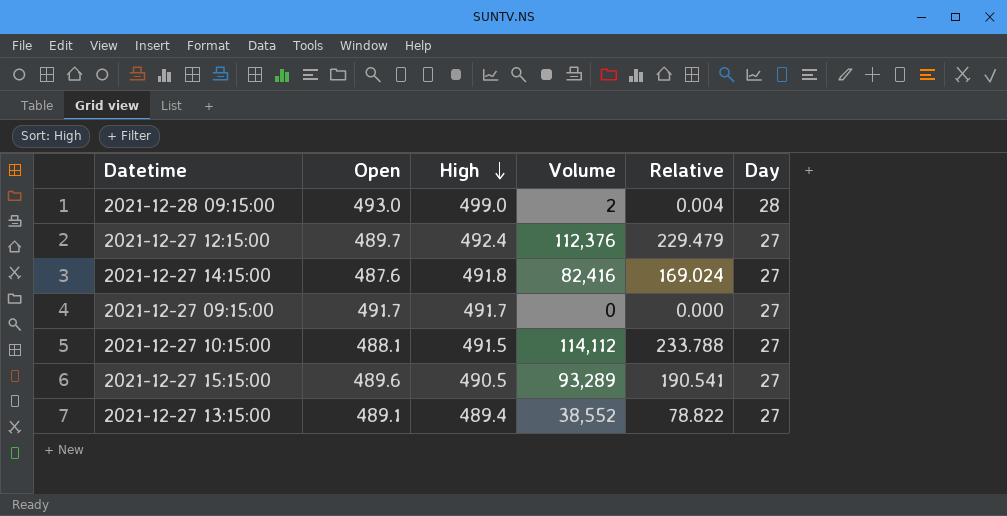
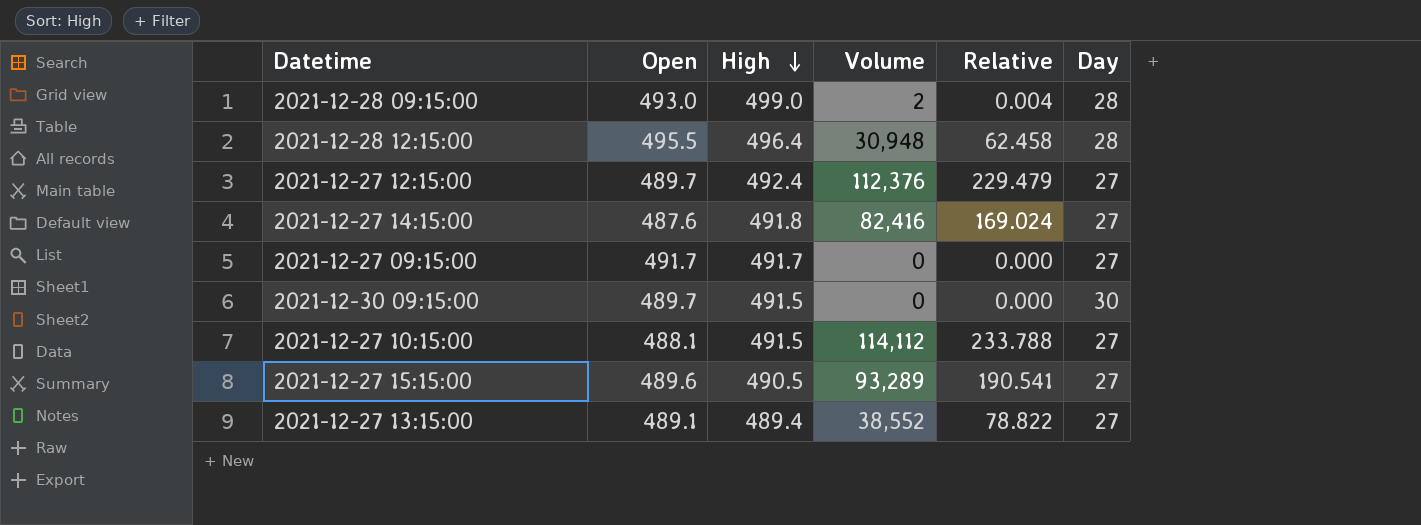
row 2021-12-28 12:15:00: none -> 495.5 | 496.4 | 30,948 | 62.458 | 28
row 2021-12-30 09:15:00: none -> 489.7 | 491.5 | 0 | 0.000 | 30

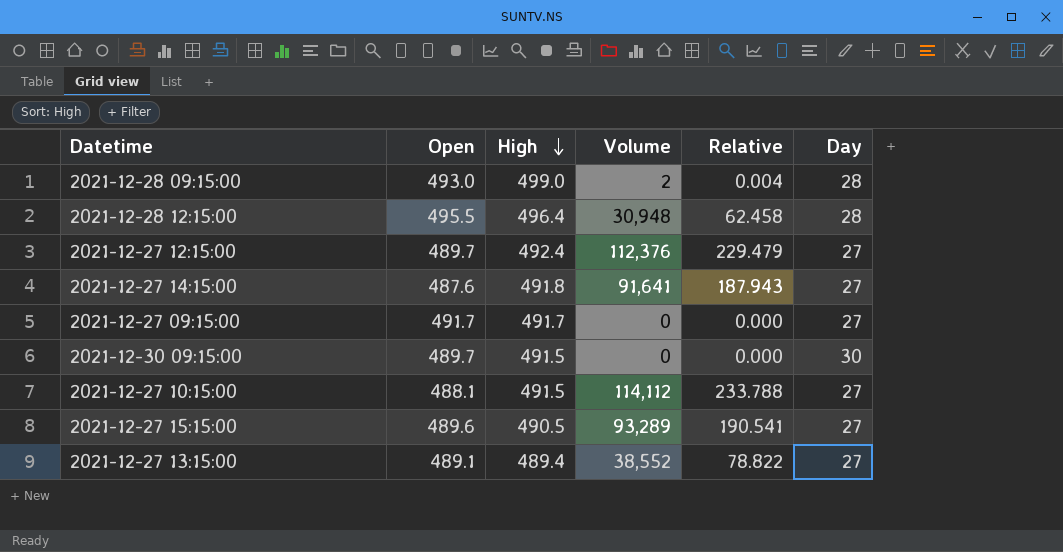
2021-12-27 14:15:00 | Volume: 82,416 -> 91,641
2021-12-27 14:15:00 | Relative: 169.024 -> 187.943

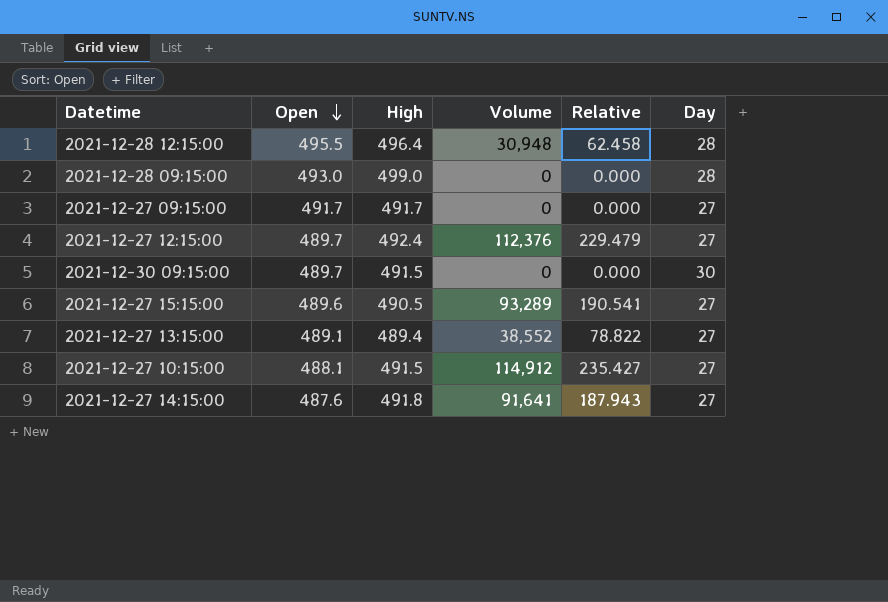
row order: High descending -> Open descending
2021-12-28 09:15:00 | Volume: 2 -> 0
2021-12-28 09:15:00 | Relative: 0.004 -> 0.000
2021-12-27 10:15:00 | Volume: 114,112 -> 114,912
2021-12-27 10:15:00 | Relative: 233.788 -> 235.427

